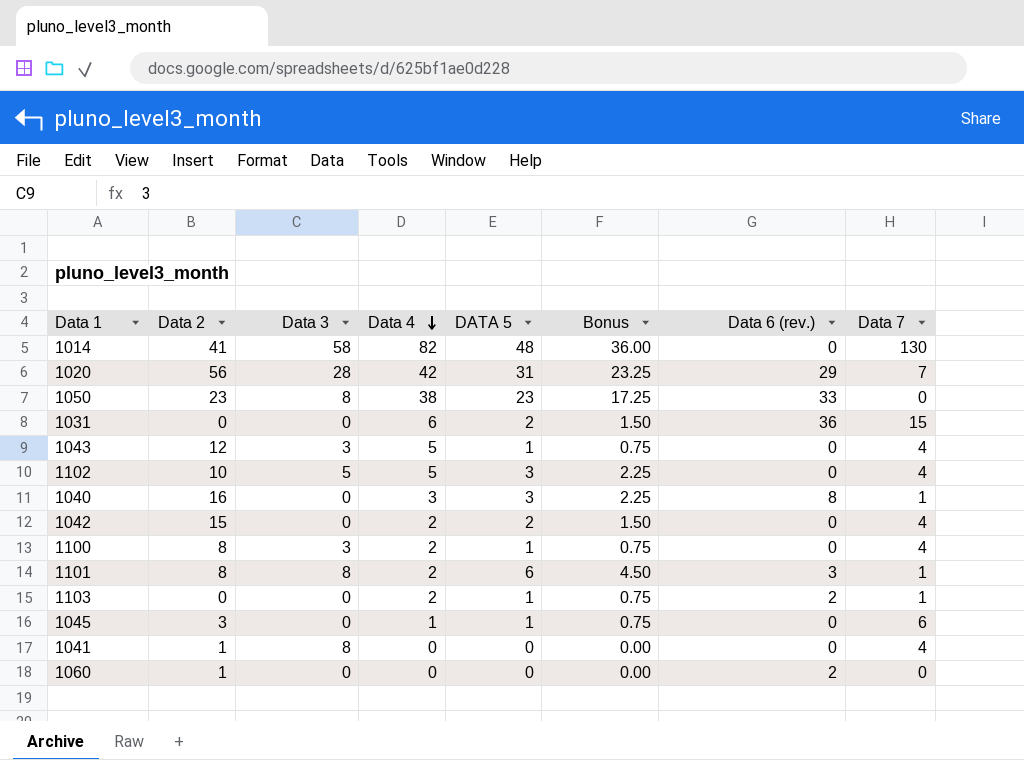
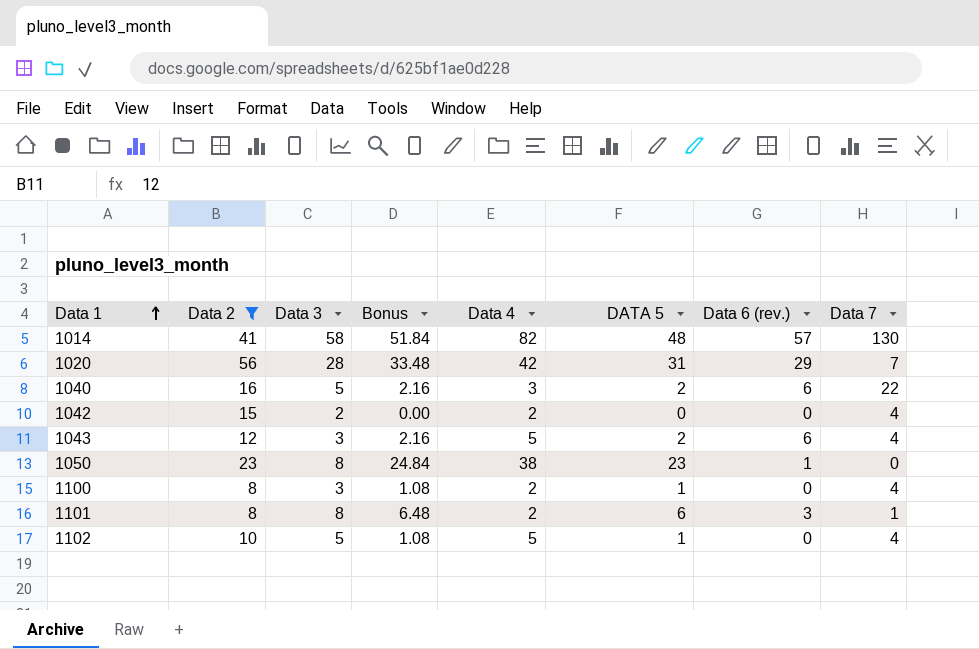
filter: none -> Data 2 >= 8
row order: Data 4 descending -> Data 1 ascending
column Bonus | formula: [DATA 5] * 0.75 -> [DATA 5] * 1.08
column Bonus | position: 6 -> 4
1014 | Data 6 (rev.): 0 -> 57
1040 | Data 3: 0 -> 5
1040 | DATA 5: 3 -> 2
1040 | Data 6 (rev.): 8 -> 6
1040 | Data 7: 1 -> 22
1042 | Data 3: 0 -> 2
1042 | DATA 5: 2 -> 0
1043 | DATA 5: 1 -> 2
1043 | Data 6 (rev.): 0 -> 6
1050 | Data 6 (rev.): 33 -> 1
1102 | DATA 5: 3 -> 1

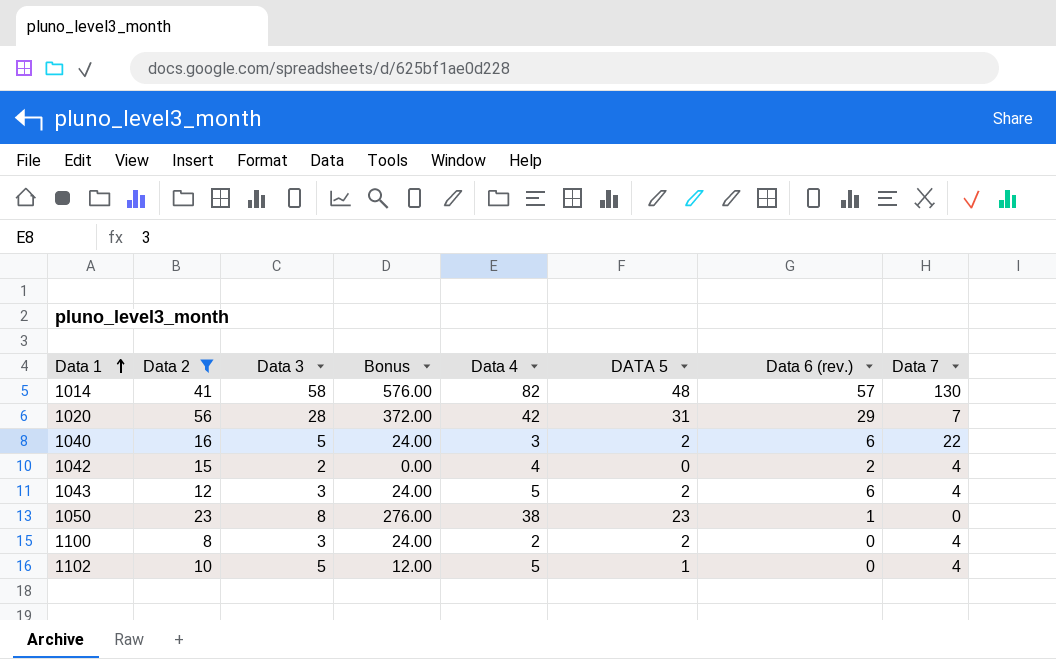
column Bonus | formula: [DATA 5] * 1.08 -> [DATA 5] * 12
row 1101: 8 | 8 | 6.48 | 2 | 6 | 3 | 1 -> none
1042 | Data 4: 2 -> 4
1042 | Data 6 (rev.): 0 -> 2
1100 | DATA 5: 1 -> 2

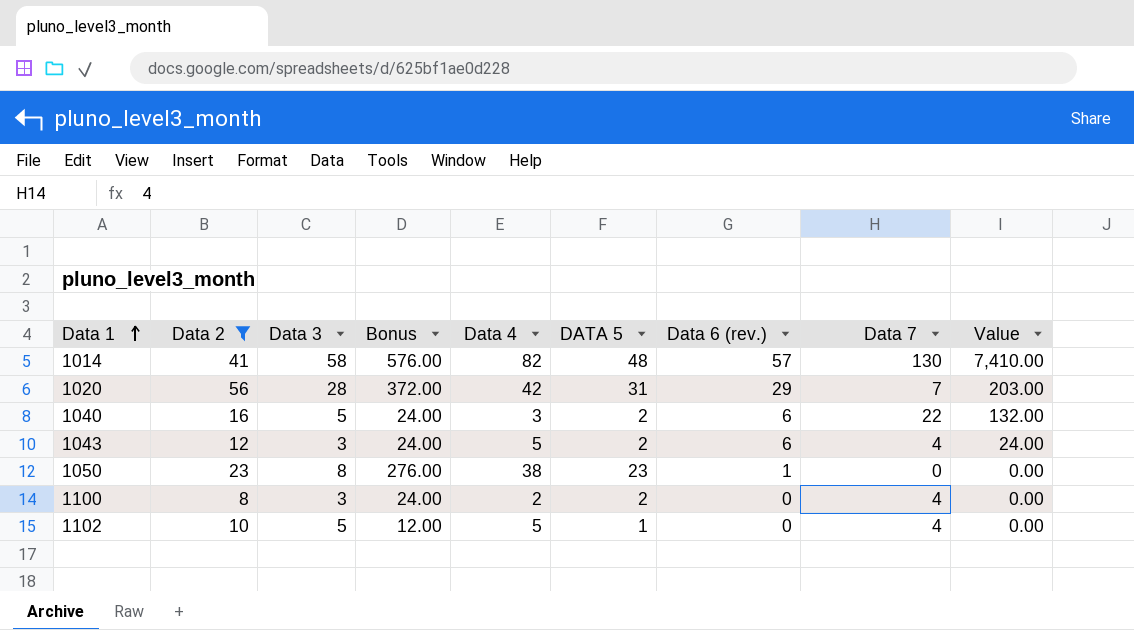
column Value | formula: none -> [Data 6 (rev.)] * [Data 7]
row 1042: 15 | 2 | 0.00 | 4 | 0 | 2 | 4 -> none

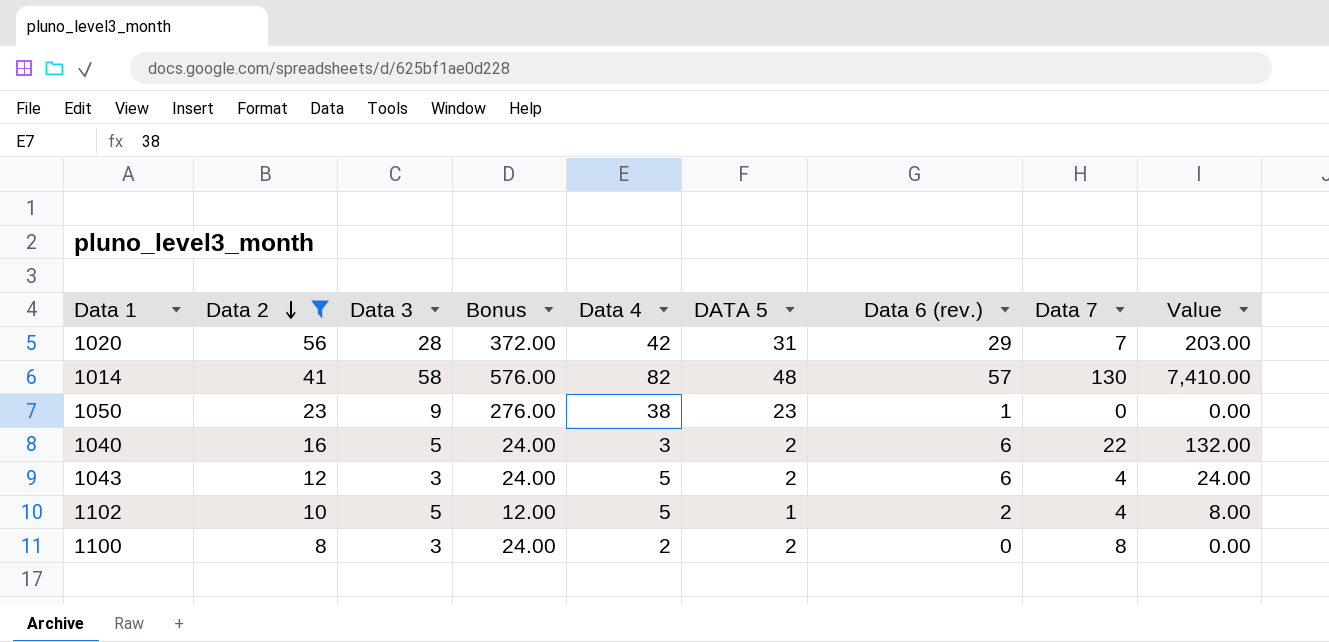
row order: Data 1 ascending -> Data 2 descending
1050 | Data 3: 8 -> 9
1102 | Data 6 (rev.): 0 -> 2
1102 | Value: 0.00 -> 8.00
1100 | Data 7: 4 -> 8

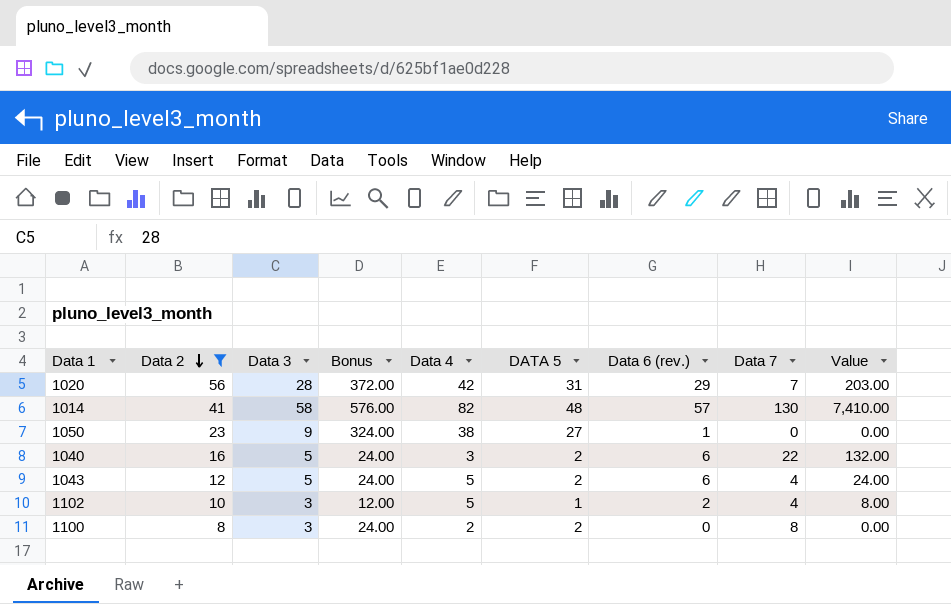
1050 | Bonus: 276.00 -> 324.00
1050 | DATA 5: 23 -> 27
1043 | Data 3: 3 -> 5
1102 | Data 3: 5 -> 3

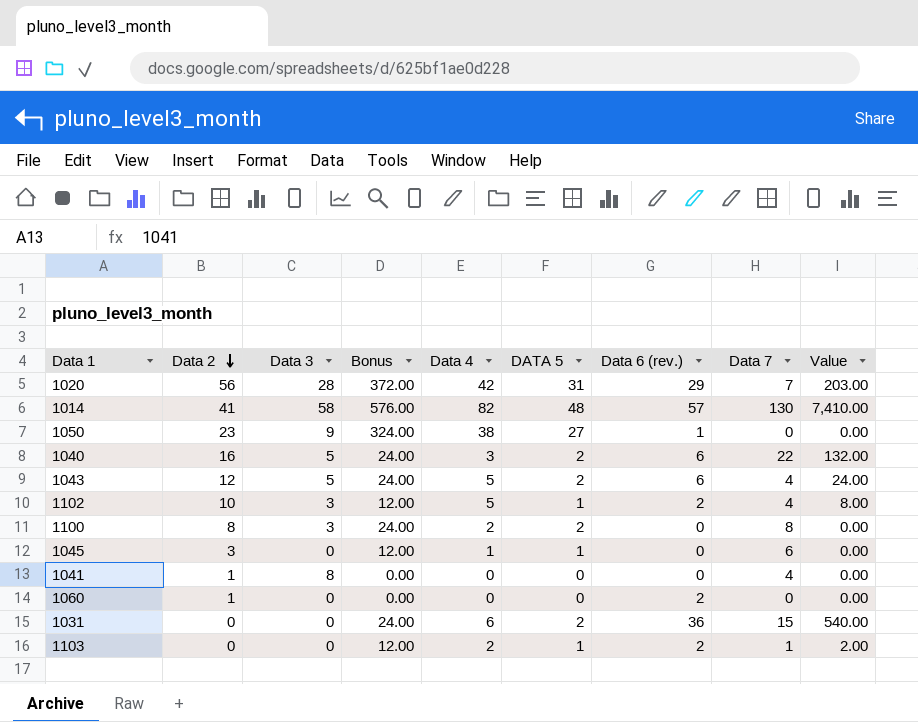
filter: Data 2 >= 8 -> none

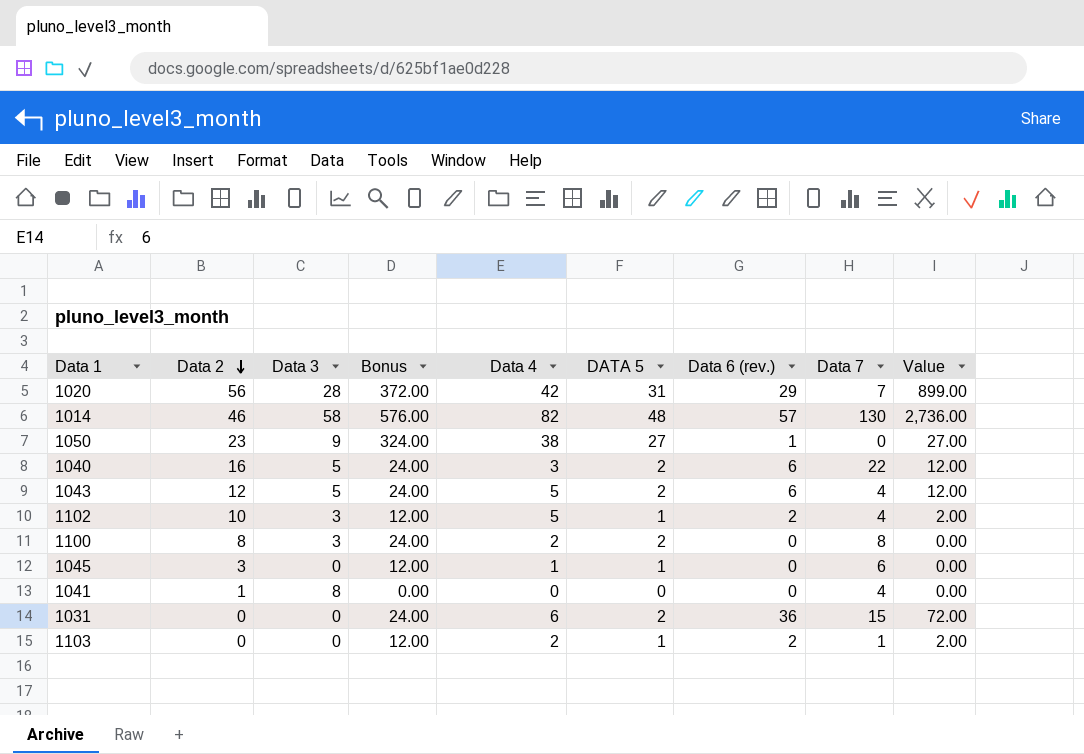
column Value | formula: [Data 6 (rev.)] * [Data 7] -> [DATA 5] * [Data 6 (rev.)]
row 1060: 1 | 0 | 0.00 | 0 | 0 | 2 | 0 | 0.00 -> none
1014 | Data 2: 41 -> 46

